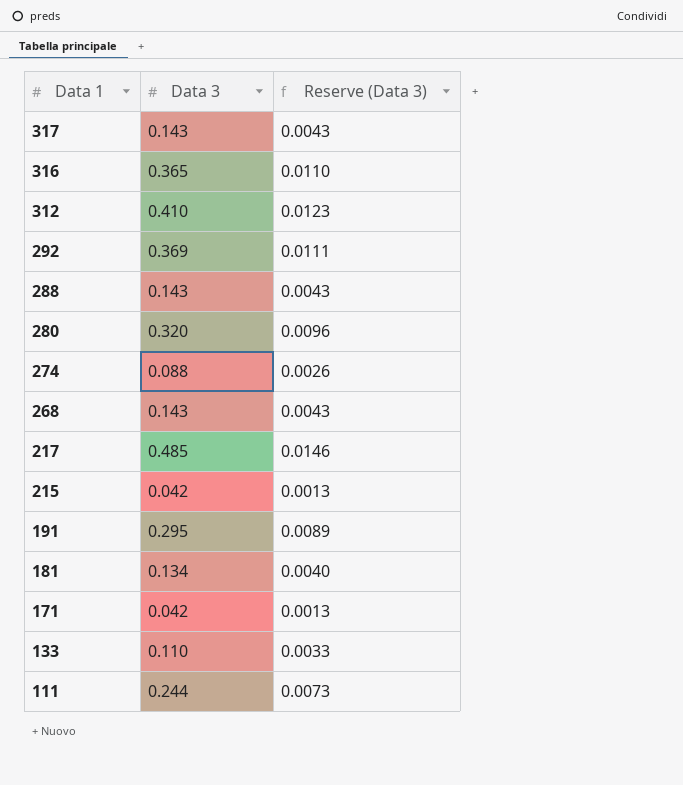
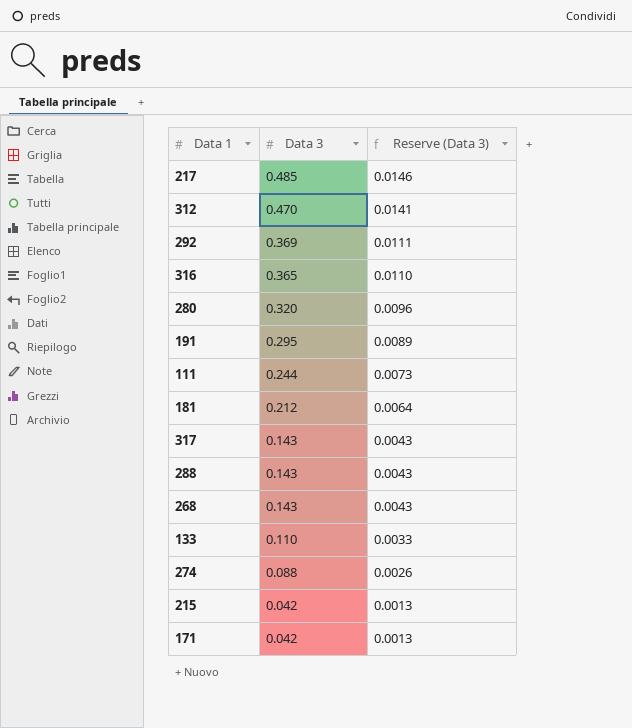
row order: Data 1 descending -> Data 3 descending
312 | Data 3: 0.410 -> 0.470
312 | Reserve (Data 3): 0.0123 -> 0.0141
181 | Data 3: 0.134 -> 0.212
181 | Reserve (Data 3): 0.0040 -> 0.0064

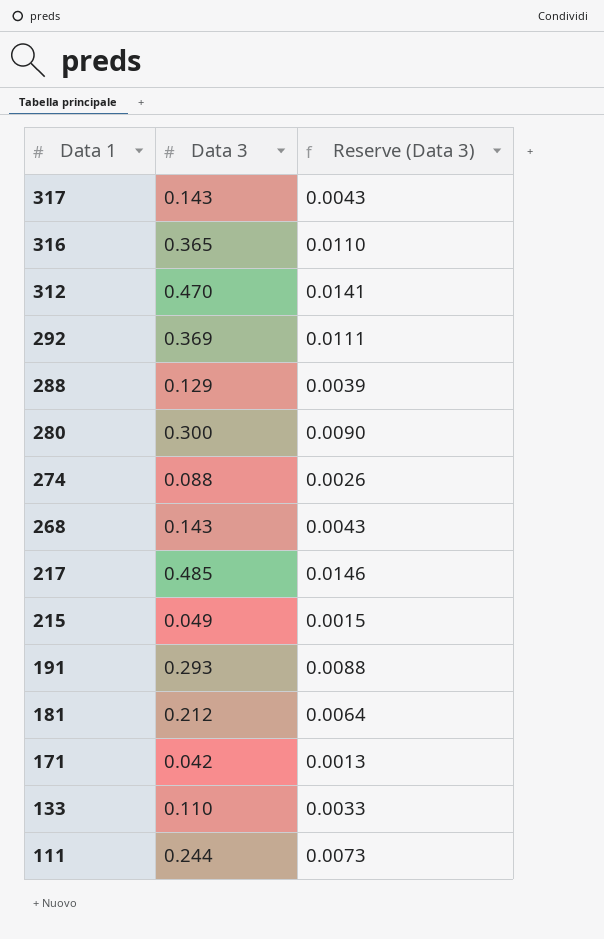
row order: Data 3 descending -> Data 1 descending
288 | Data 3: 0.143 -> 0.129
288 | Reserve (Data 3): 0.0043 -> 0.0039
280 | Data 3: 0.320 -> 0.300
280 | Reserve (Data 3): 0.0096 -> 0.0090
215 | Data 3: 0.042 -> 0.049
215 | Reserve (Data 3): 0.0013 -> 0.0015
191 | Data 3: 0.295 -> 0.293
191 | Reserve (Data 3): 0.0089 -> 0.0088

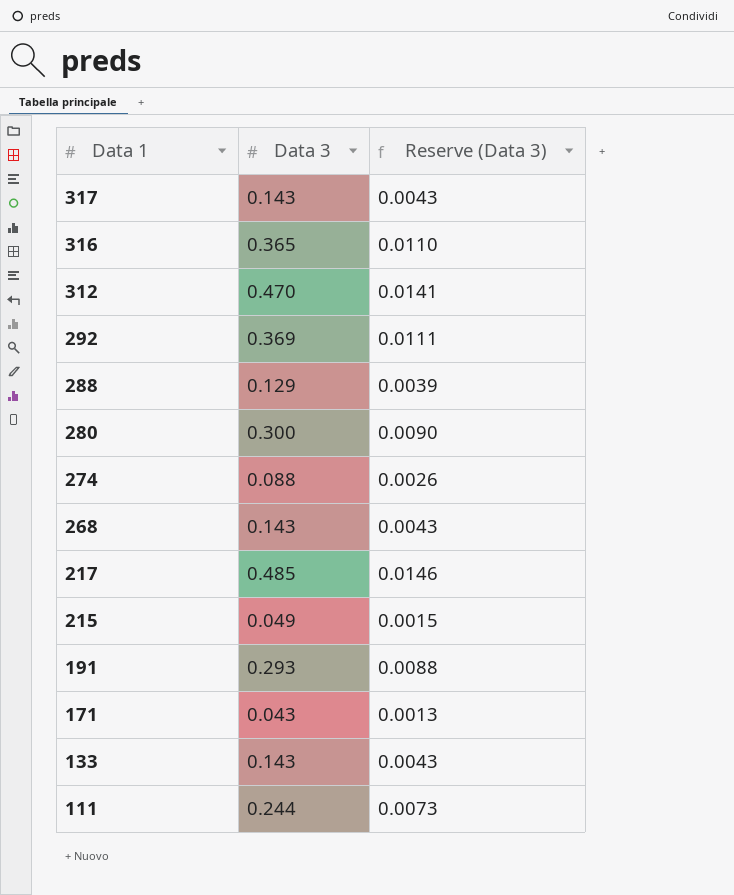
row 181: 0.212 | 0.0064 -> none
171 | Data 3: 0.042 -> 0.043
133 | Data 3: 0.110 -> 0.143
133 | Reserve (Data 3): 0.0033 -> 0.0043

